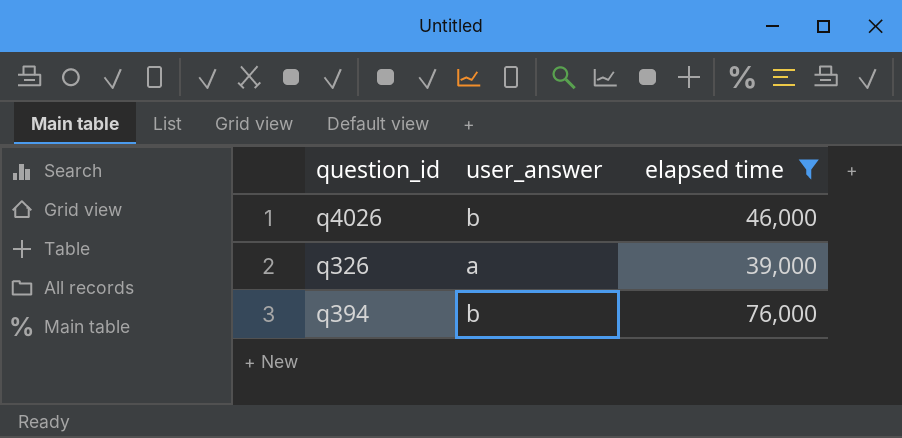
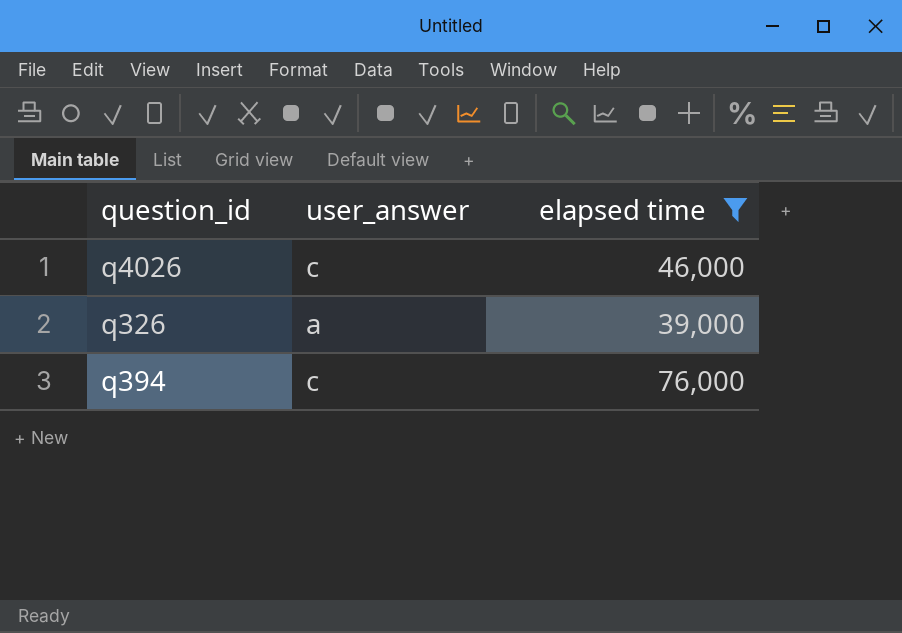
q4026 | user_answer: b -> c
q394 | user_answer: b -> c

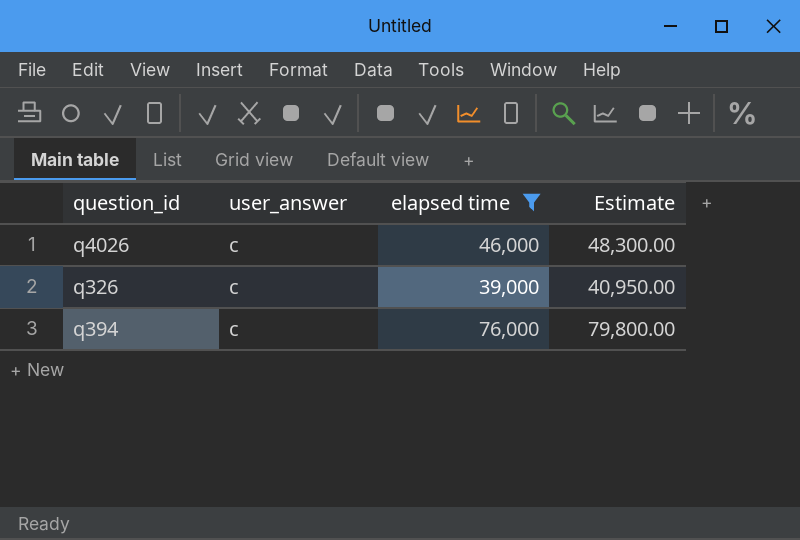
column Estimate | formula: none -> [elapsed time] * 1.05
q326 | user_answer: a -> c

